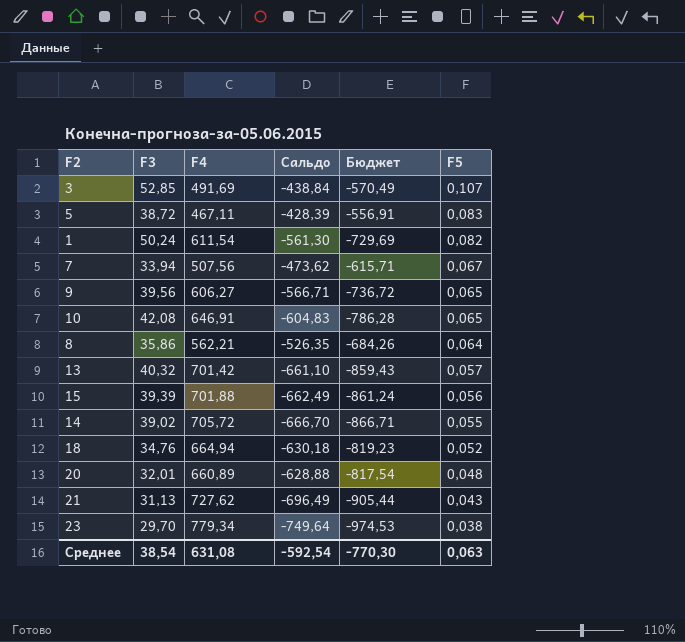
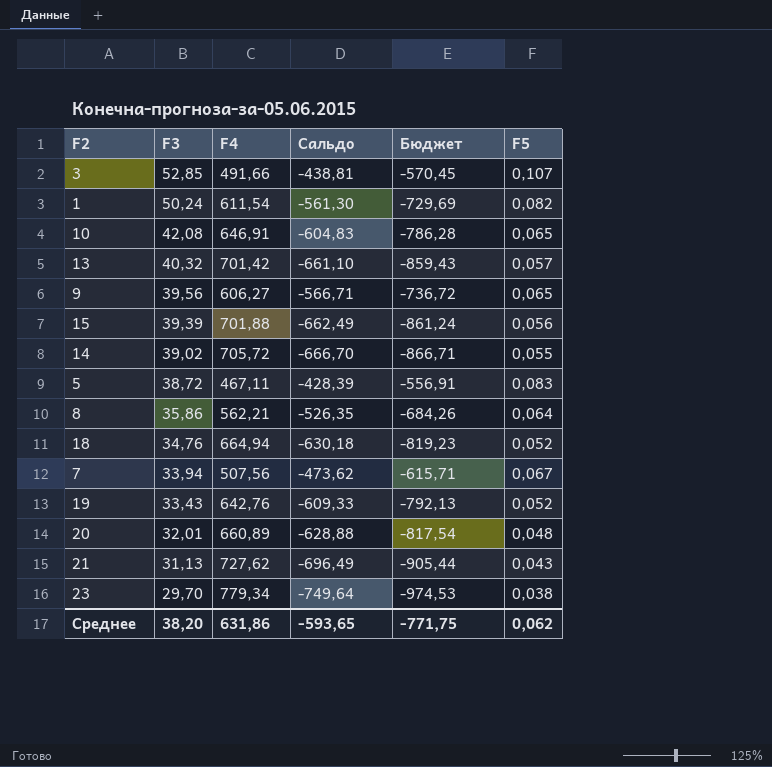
row order: F5 descending -> F3 descending
3 | F4: 491,69 -> 491,66
3 | Сальдо: -438,84 -> -438,81
3 | Бюджет: -570,49 -> -570,45
row 19: none -> 33,43 | 642,76 | -609,33 | -792,13 | 0,052
Среднее | F3: 38,54 -> 38,20
Среднее | F4: 631,08 -> 631,86
Среднее | Сальдо: -592,54 -> -593,65
Среднее | Бюджет: -770,30 -> -771,75
Среднее | F5: 0,063 -> 0,062

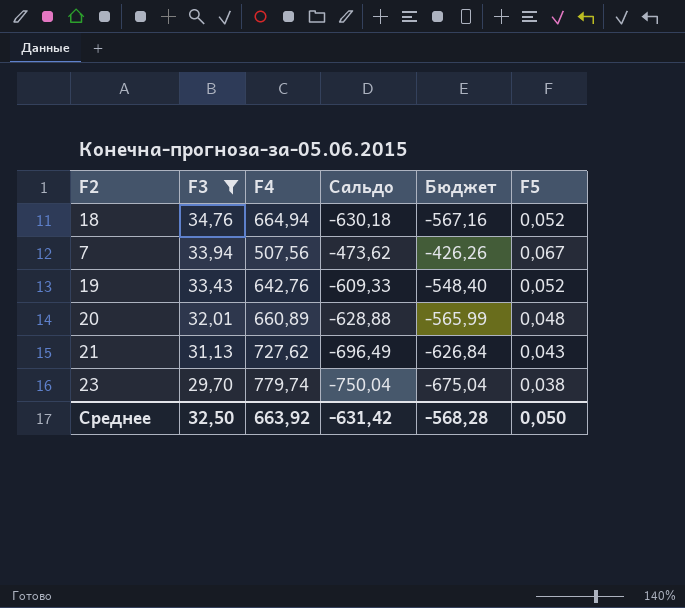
filter: none -> F3 <= 34,76
column Бюджет | formula: [Сальдо] * 1,3 -> [Сальдо] * 0,9
23 | F4: 779,34 -> 779,74
23 | Сальдо: -749,64 -> -750,04
Среднее | F3: 38,20 -> 32,50
Среднее | F4: 631,86 -> 663,92
Среднее | Сальдо: -593,65 -> -631,42
Среднее | Бюджет: -771,75 -> -568,28
Среднее | F5: 0,062 -> 0,050

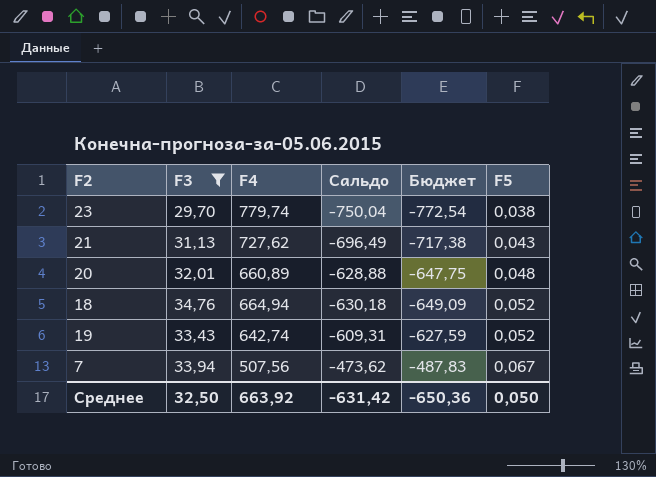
row order: F3 descending -> F5 ascending
column Бюджет | formula: [Сальдо] * 0,9 -> [Сальдо] * 1,03
19 | F4: 642,76 -> 642,74
19 | Сальдо: -609,33 -> -609,31
Среднее | Бюджет: -568,28 -> -650,36

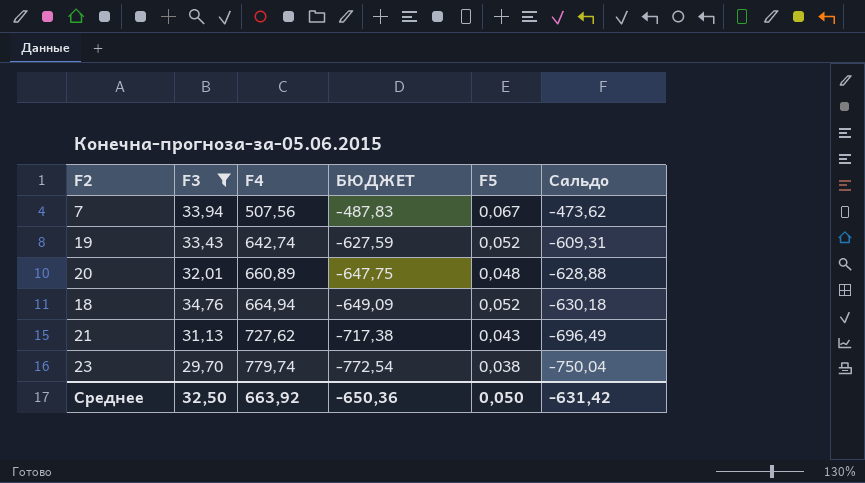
row order: F5 ascending -> F4 ascending
column name: Бюджет -> БЮДЖЕТ
column Сальдо | position: 4 -> 6

